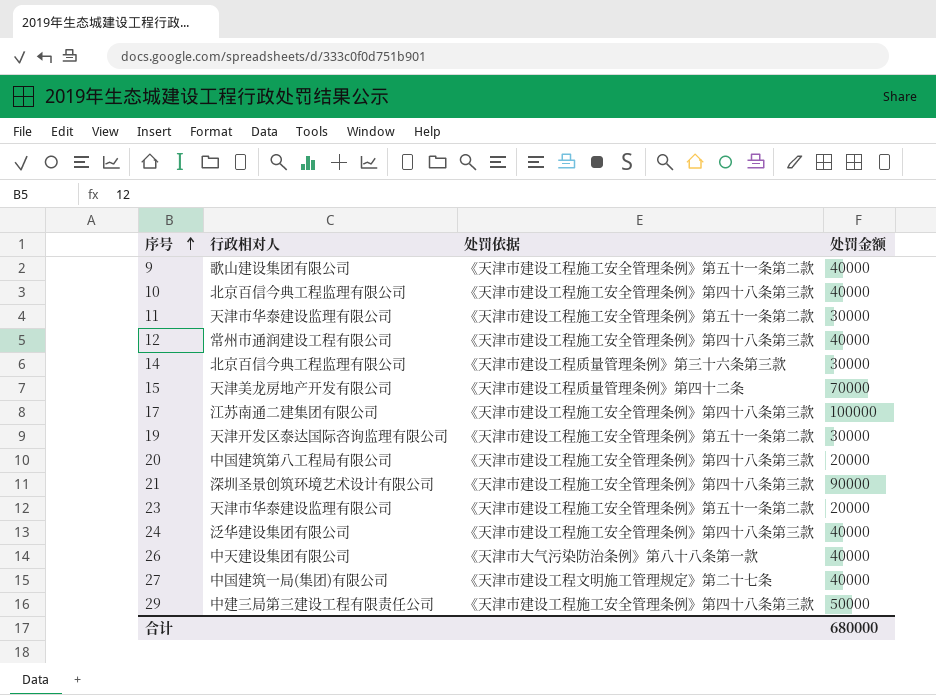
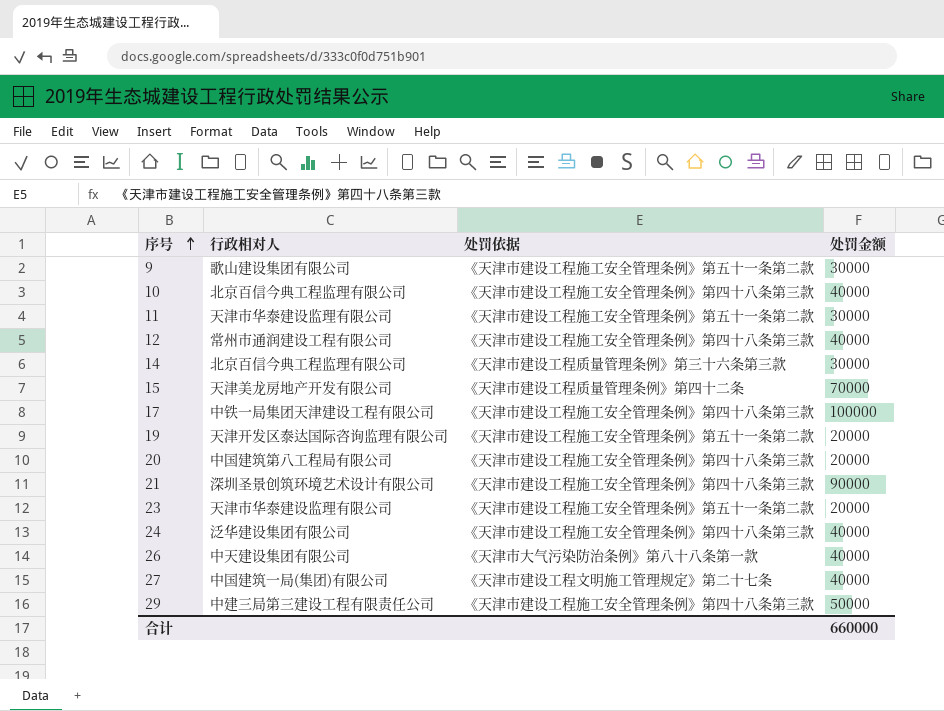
9 | 处罚金额: 40000 -> 30000
17 | 行政相对人: 江苏南通二建集团有限公司 -> 中铁一局集团天津建设工程有限公司
19 | 处罚金额: 30000 -> 20000
合计 | 处罚金额: 680000 -> 660000

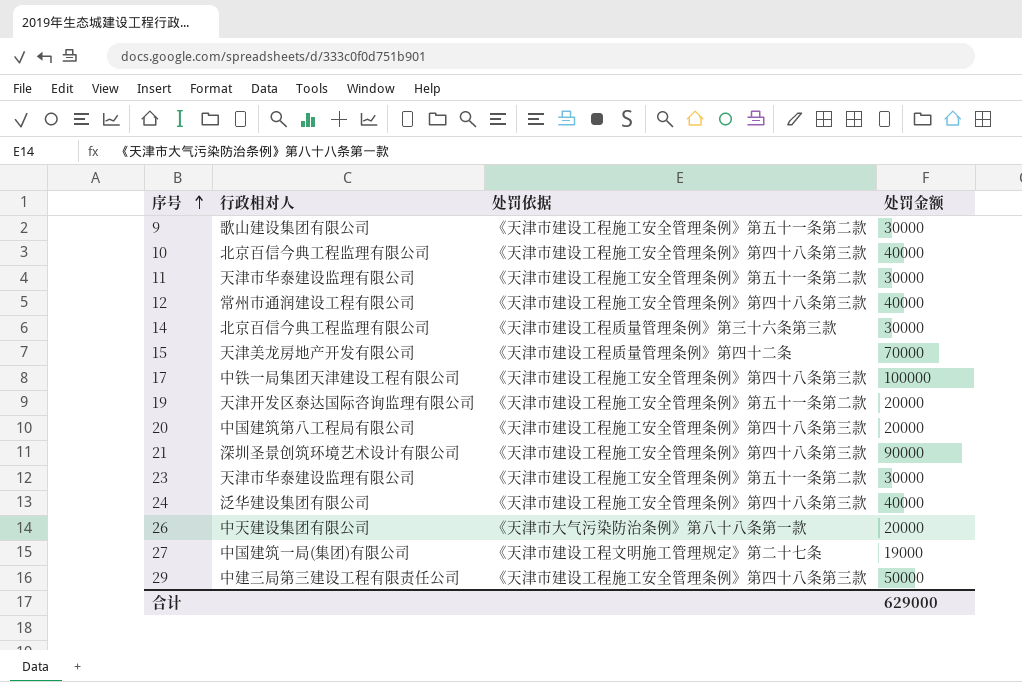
23 | 处罚金额: 20000 -> 30000
26 | 处罚金额: 40000 -> 20000
27 | 处罚金额: 40000 -> 19000
合计 | 处罚金额: 660000 -> 629000

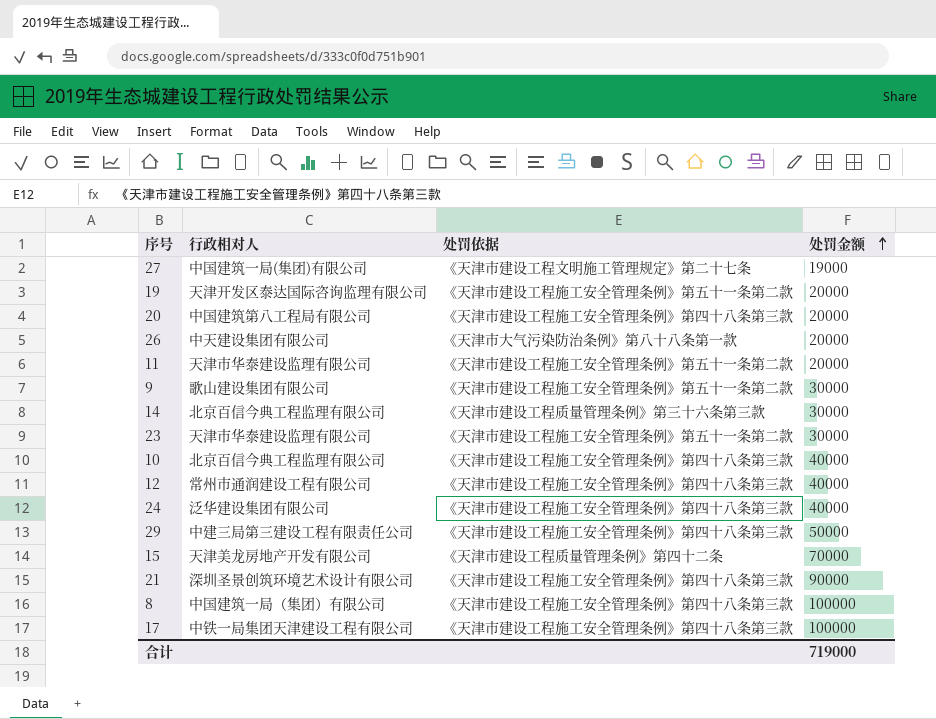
row order: 序号 ascending -> 处罚金额 ascending
11 | 处罚金额: 30000 -> 20000
row 8: none -> 中国建筑一局（集团）有限公司 | 《天津市建设工程施工安全管理条例》第四十八条第三款 | 100000
合计 | 处罚金额: 629000 -> 719000

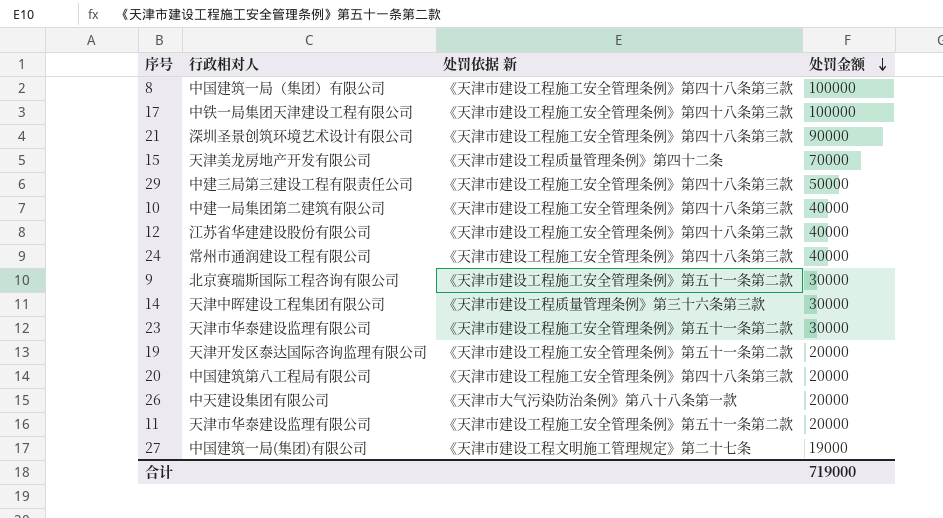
row order: 处罚金额 ascending -> 处罚金额 descending
column name: 处罚依据 -> 处罚依据 新
10 | 行政相对人: 北京百信今典工程监理有限公司 -> 中建一局集团第二建筑有限公司
12 | 行政相对人: 常州市通润建设工程有限公司 -> 江苏省华建建设股份有限公司
24 | 行政相对人: 泛华建设集团有限公司 -> 常州市通润建设工程有限公司
9 | 行政相对人: 歌山建设集团有限公司 -> 北京赛瑞斯国际工程咨询有限公司
14 | 行政相对人: 北京百信今典工程监理有限公司 -> 天津中晖建设工程集团有限公司

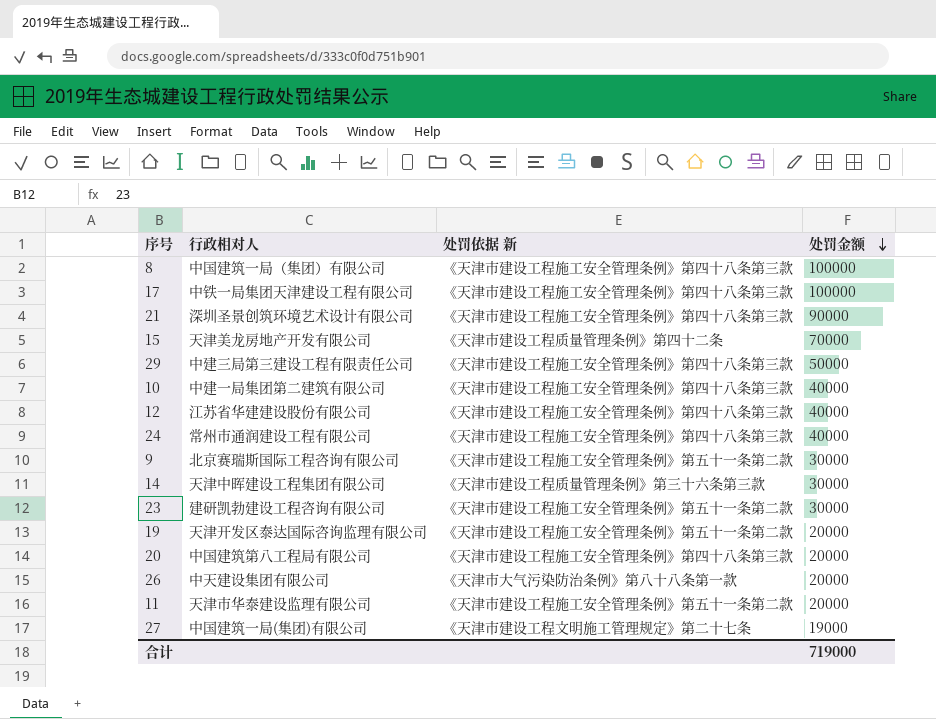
23 | 行政相对人: 天津市华泰建设监理有限公司 -> 建研凯勃建设工程咨询有限公司

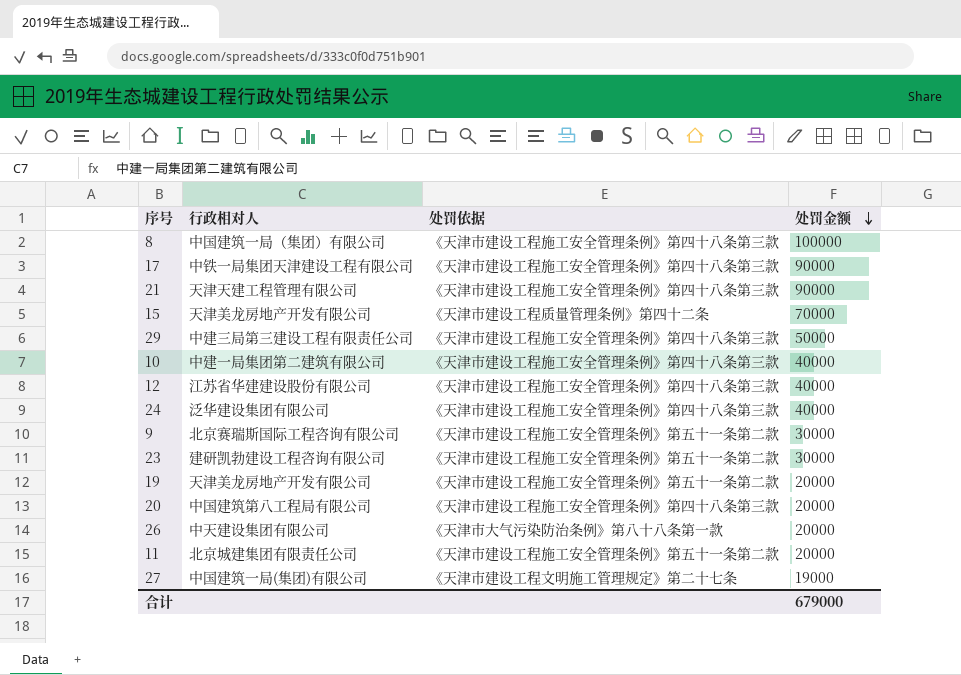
column name: 处罚依据 新 -> 处罚依据
row 14: 天津中晖建设工程集团有限公司 | 《天津市建设工程质量管理条例》第三十六条第三款 | 30000 -> none
17 | 处罚金额: 100000 -> 90000
21 | 行政相对人: 深圳圣景创筑环境艺术设计有限公司 -> 天津天建工程管理有限公司
24 | 行政相对人: 常州市通润建设工程有限公司 -> 泛华建设集团有限公司
19 | 行政相对人: 天津开发区泰达国际咨询监理有限公司 -> 天津美龙房地产开发有限公司
11 | 行政相对人: 天津市华泰建设监理有限公司 -> 北京城建集团有限责任公司
合计 | 处罚金额: 719000 -> 679000

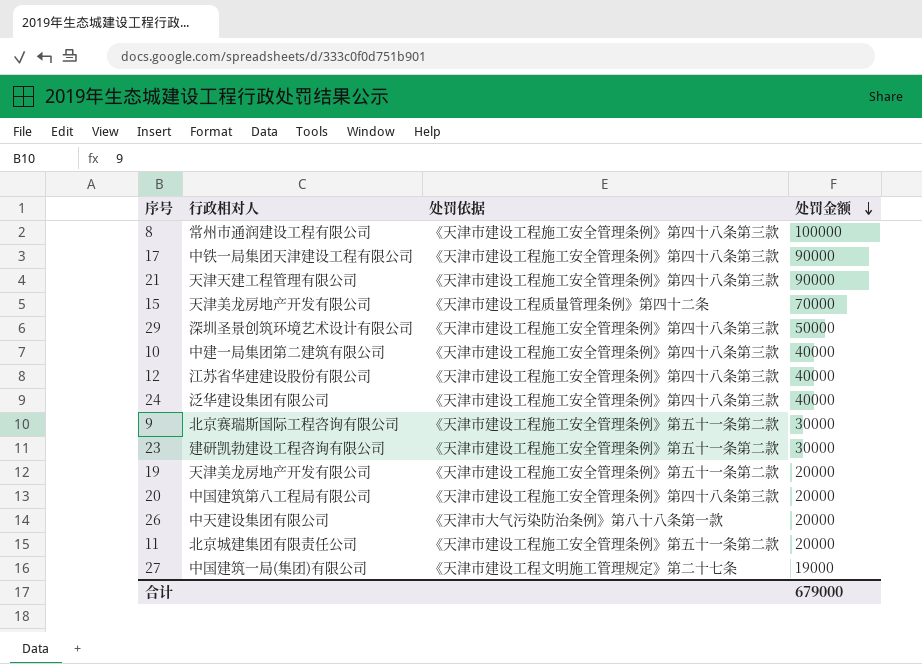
8 | 行政相对人: 中国建筑一局（集团）有限公司 -> 常州市通润建设工程有限公司
29 | 行政相对人: 中建三局第三建设工程有限责任公司 -> 深圳圣景创筑环境艺术设计有限公司

